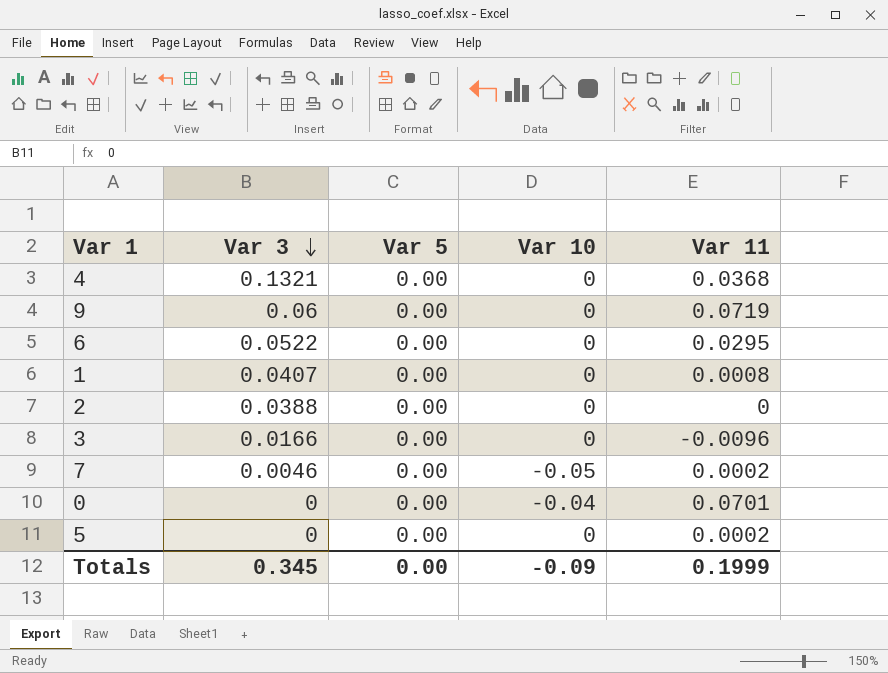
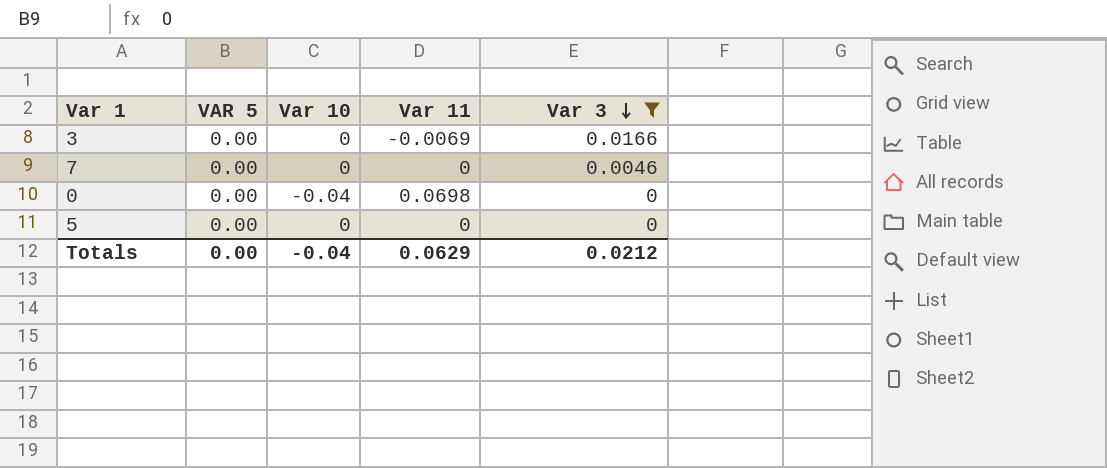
filter: none -> Var 3 <= 0.0166
column name: Var 5 -> VAR 5
column Var 3 | position: 2 -> 5
3 | Var 11: -0.0096 -> -0.0069
7 | Var 10: -0.05 -> 0
7 | Var 11: 0.0002 -> 0
0 | Var 11: 0.0701 -> 0.0698
5 | Var 11: 0.0002 -> 0
Totals | Var 10: -0.09 -> -0.04
Totals | Var 11: 0.1999 -> 0.0629
Totals | Var 3: 0.345 -> 0.0212

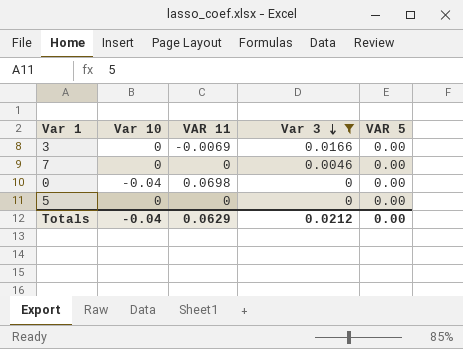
column name: Var 11 -> VAR 11
column VAR 5 | position: 2 -> 5

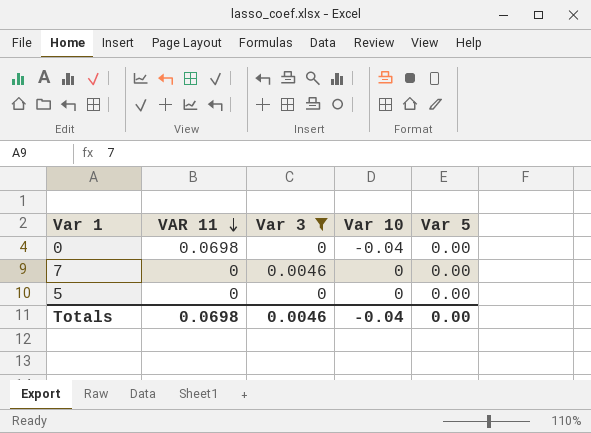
row order: Var 3 descending -> VAR 11 descending
column Var 10 | position: 2 -> 4
column name: VAR 5 -> Var 5
row 3: 0 | -0.0069 | 0.0166 | 0.00 -> none
Totals | VAR 11: 0.0629 -> 0.0698
Totals | Var 3: 0.0212 -> 0.0046

